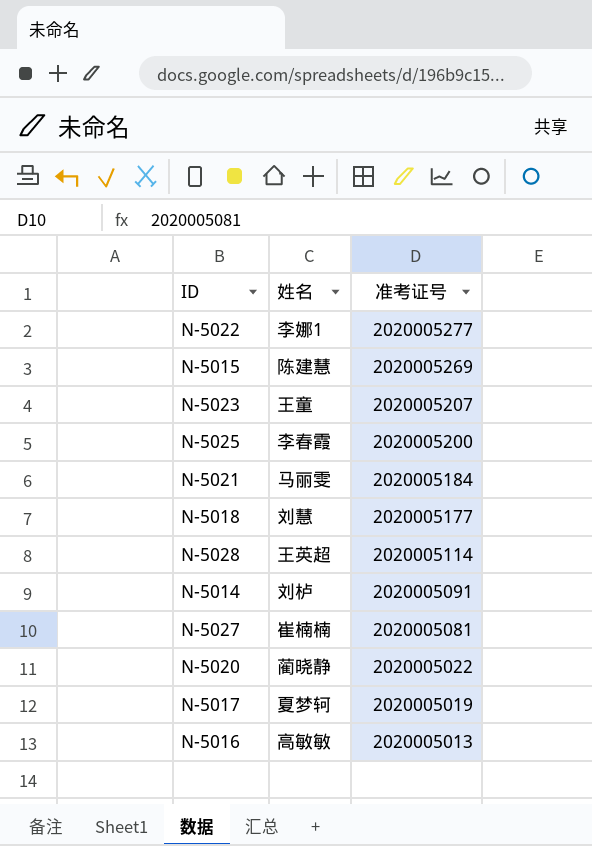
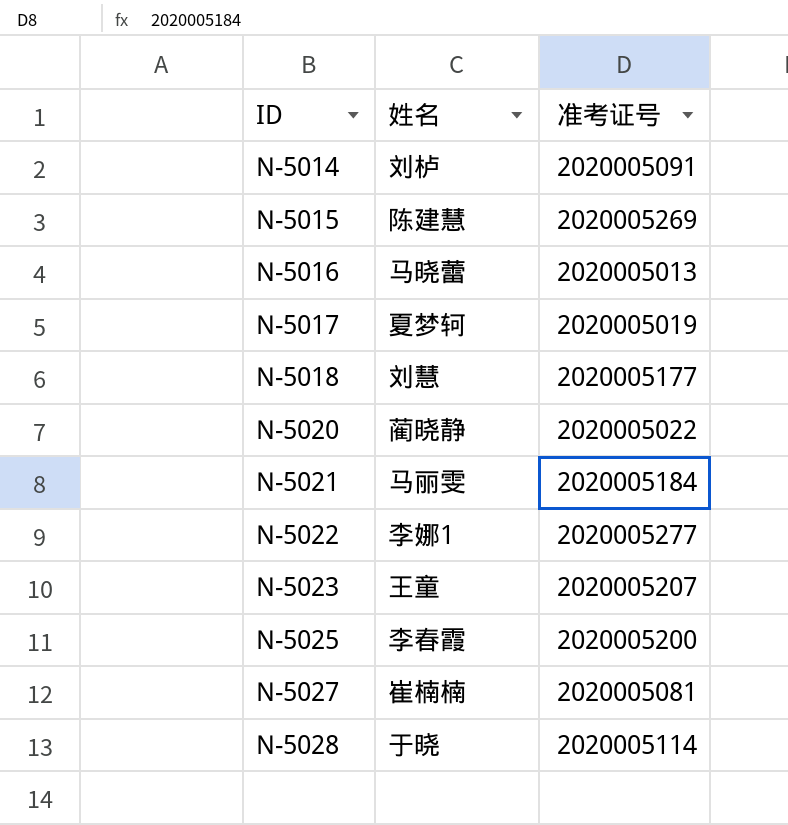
row order: 准考证号 descending -> ID ascending
N-5016 | 姓名: 高敏敏 -> 马晓蕾
N-5028 | 姓名: 王英超 -> 于晓

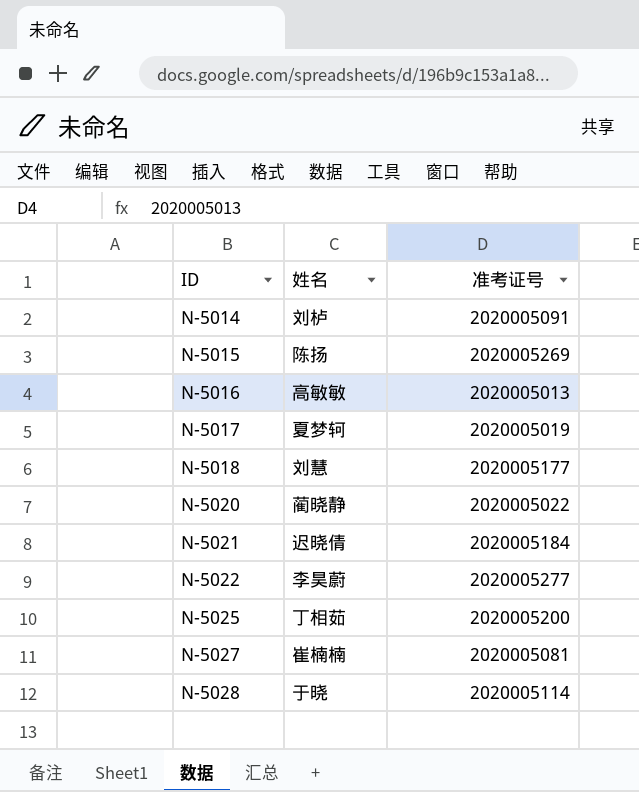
row N-5023: 王童 | 2020005207 -> none
N-5015 | 姓名: 陈建慧 -> 陈扬
N-5016 | 姓名: 马晓蕾 -> 高敏敏
N-5021 | 姓名: 马丽雯 -> 迟晓倩
N-5022 | 姓名: 李娜1 -> 李昊蔚
N-5025 | 姓名: 李春霞 -> 丁相茹

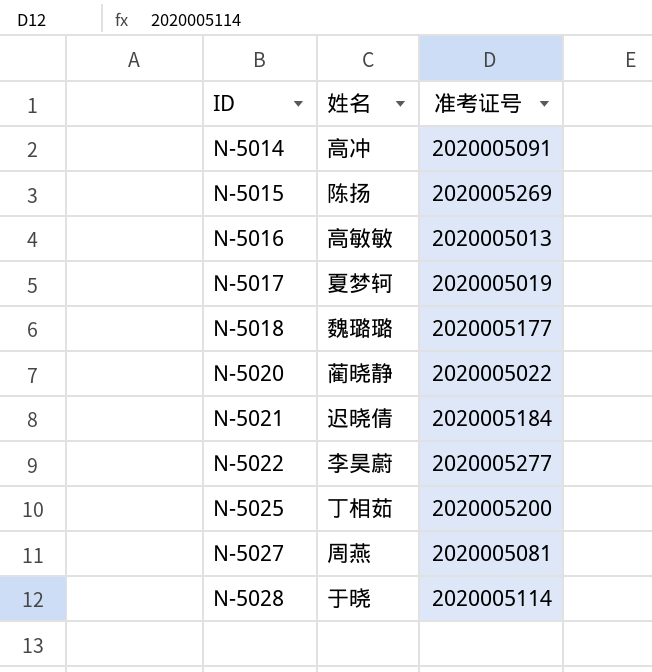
N-5014 | 姓名: 刘栌 -> 高冲
N-5018 | 姓名: 刘慧 -> 魏璐璐
N-5027 | 姓名: 崔楠楠 -> 周燕

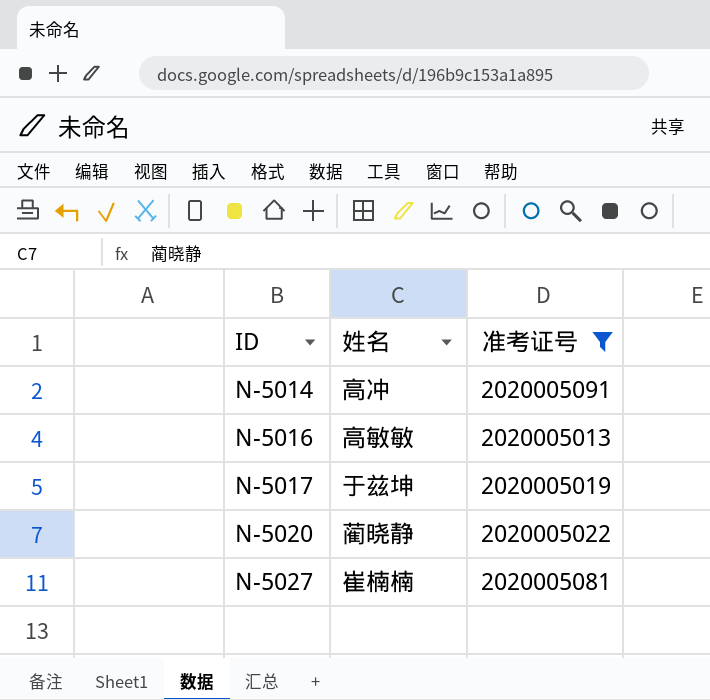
filter: none -> 准考证号 <= 2020005091
N-5017 | 姓名: 夏梦轲 -> 于兹坤
N-5027 | 姓名: 周燕 -> 崔楠楠

